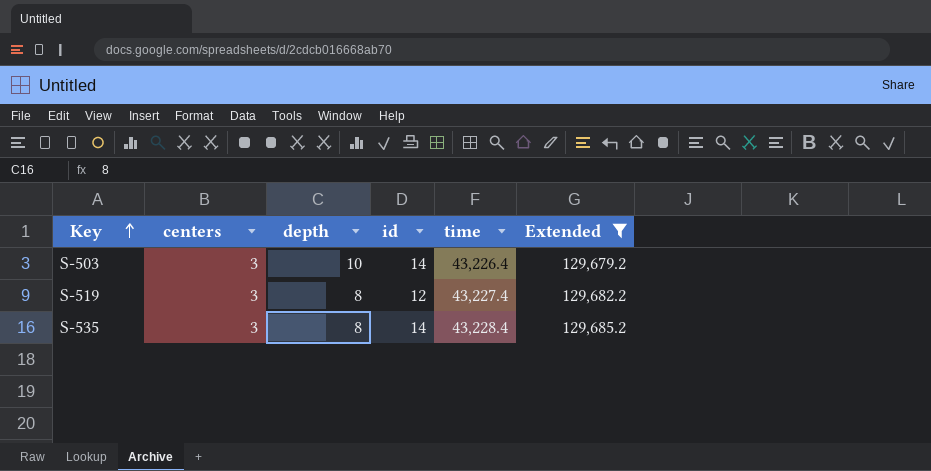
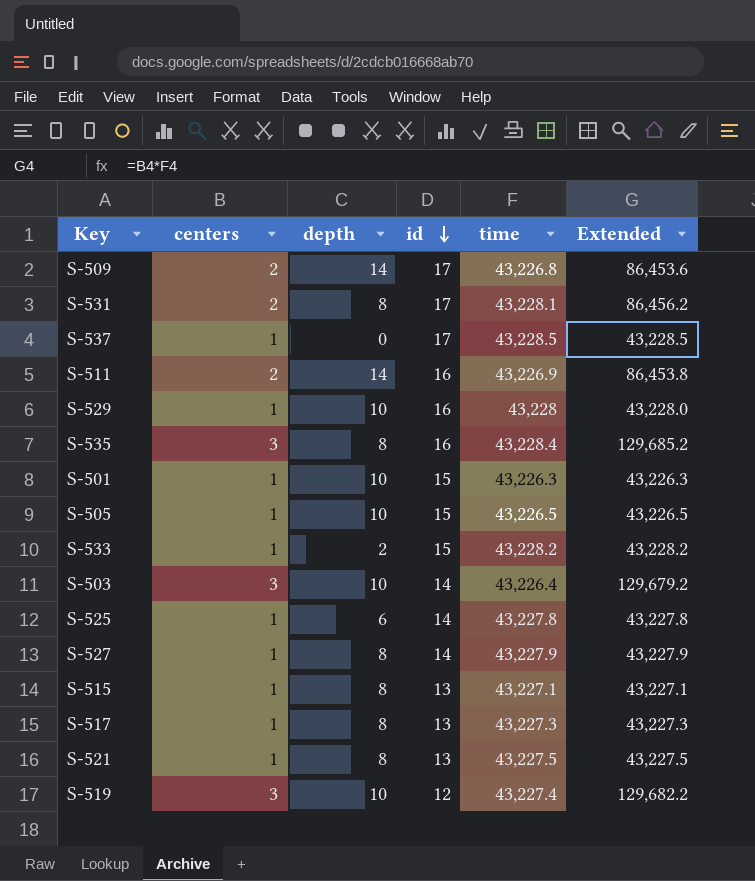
filter: Extended >= 129,679.2 -> none
row order: Key ascending -> id descending
S-535 | id: 14 -> 16
S-519 | depth: 8 -> 10

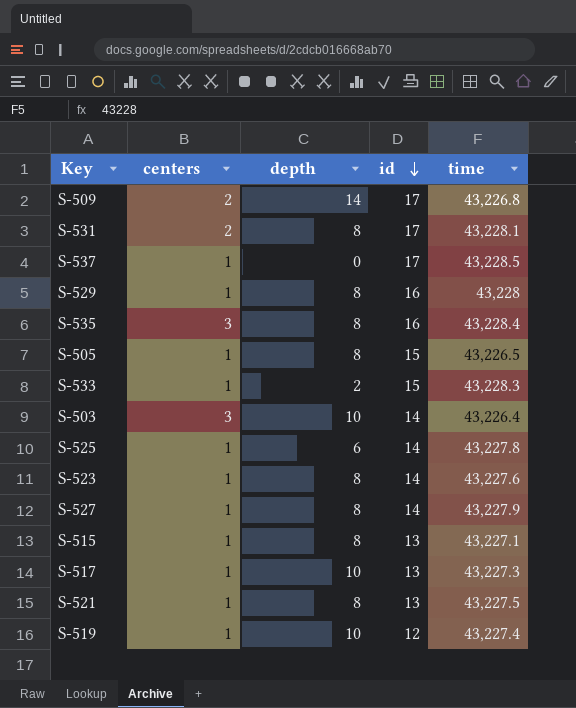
column Extended | formula: [centers] * [time] -> none
row S-511: 2 | 14 | 16 | 43,226.9 | 86,453.8 -> none
row S-501: 1 | 10 | 15 | 43,226.3 | 43,226.3 -> none
S-529 | depth: 10 -> 8
S-505 | depth: 10 -> 8
S-533 | time: 43,228.2 -> 43,228.3
row S-523: none -> 1 | 8 | 14 | 43,227.6
S-517 | depth: 8 -> 10
S-519 | centers: 3 -> 1

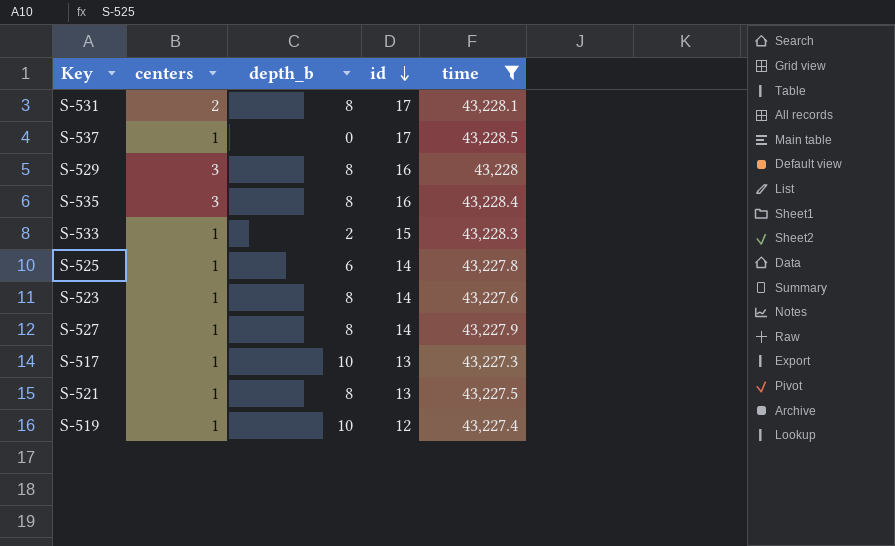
filter: none -> time >= 43,227.3
column name: depth -> depth_b
S-529 | centers: 1 -> 3

